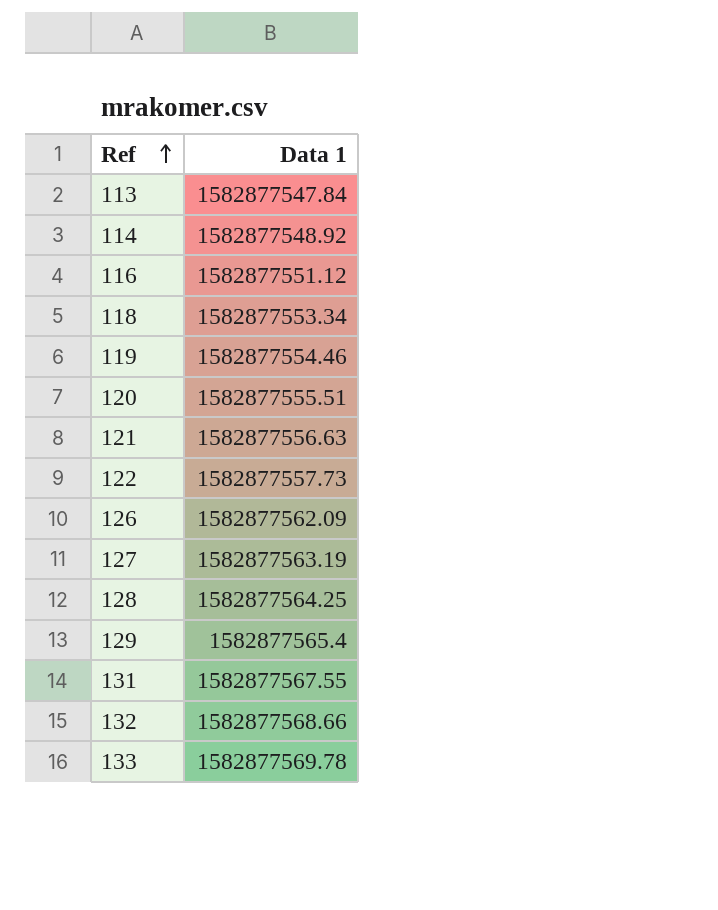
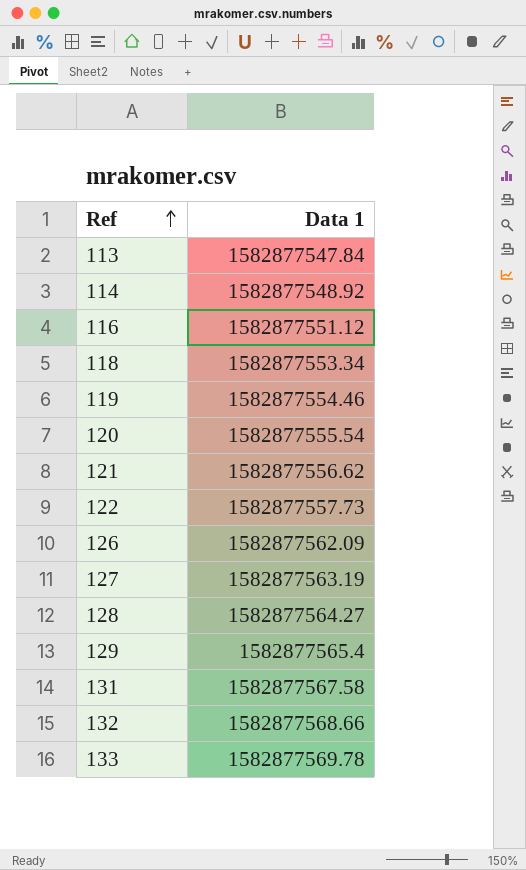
120 | Data 1: 1582877555.51 -> 1582877555.54
121 | Data 1: 1582877556.63 -> 1582877556.62
128 | Data 1: 1582877564.25 -> 1582877564.27
131 | Data 1: 1582877567.55 -> 1582877567.58

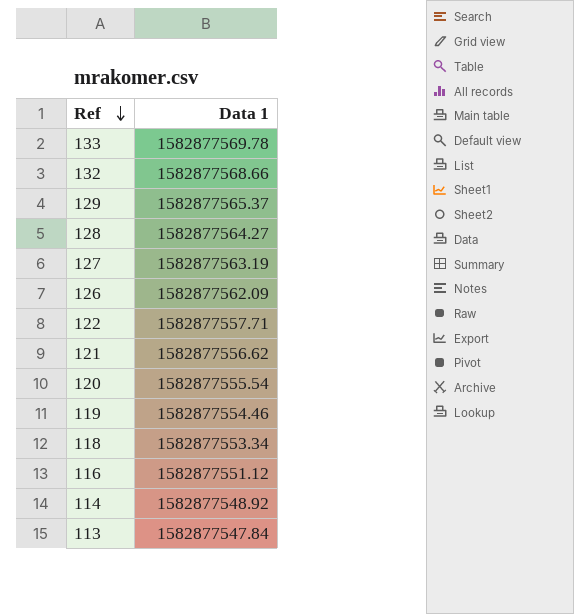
row order: Ref ascending -> Ref descending
row 131: 1582877567.58 -> none
129 | Data 1: 1582877565.4 -> 1582877565.37
122 | Data 1: 1582877557.73 -> 1582877557.71

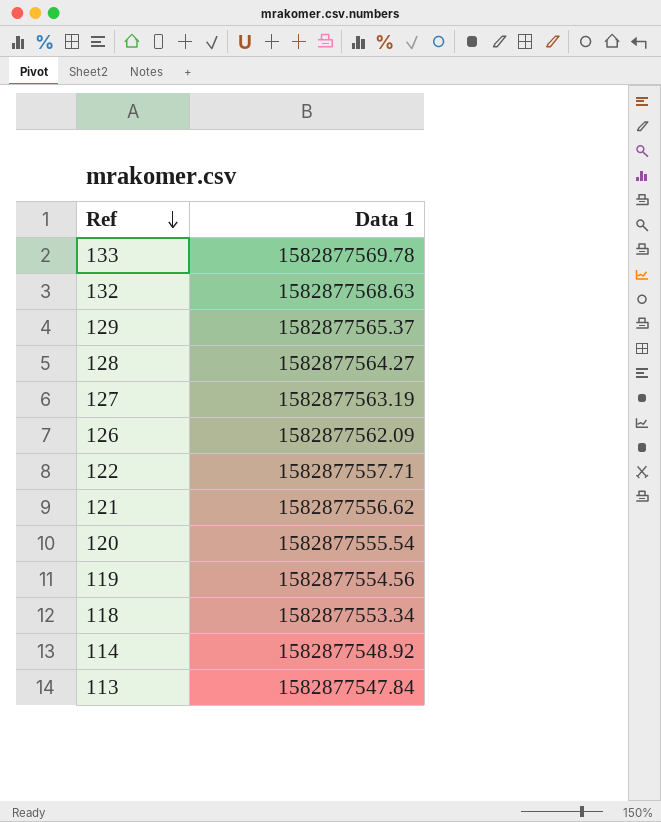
row 116: 1582877551.12 -> none
132 | Data 1: 1582877568.66 -> 1582877568.63
119 | Data 1: 1582877554.46 -> 1582877554.56

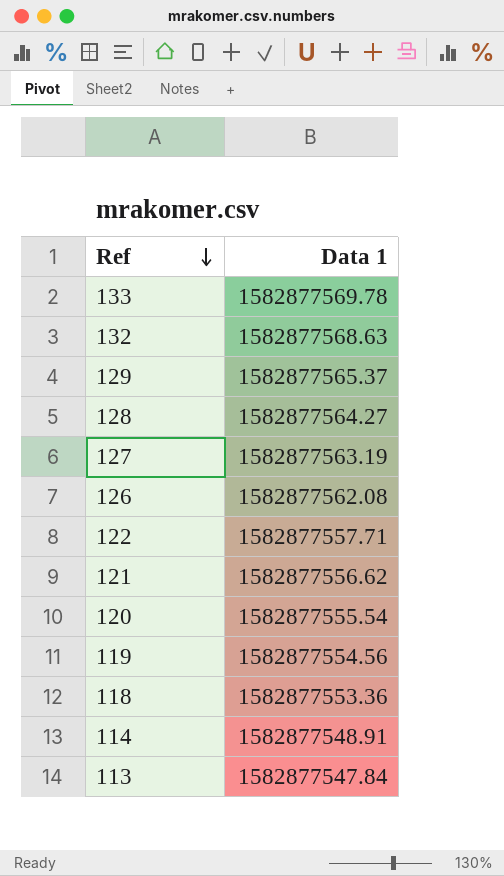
126 | Data 1: 1582877562.09 -> 1582877562.08
118 | Data 1: 1582877553.34 -> 1582877553.36
114 | Data 1: 1582877548.92 -> 1582877548.91

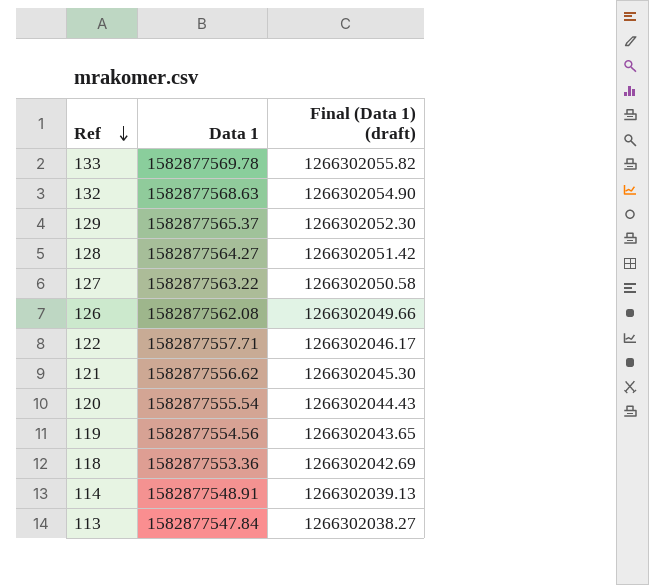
column Final (Data 1) (draft) | formula: none -> [Data 1] * 0.8
127 | Data 1: 1582877563.19 -> 1582877563.22

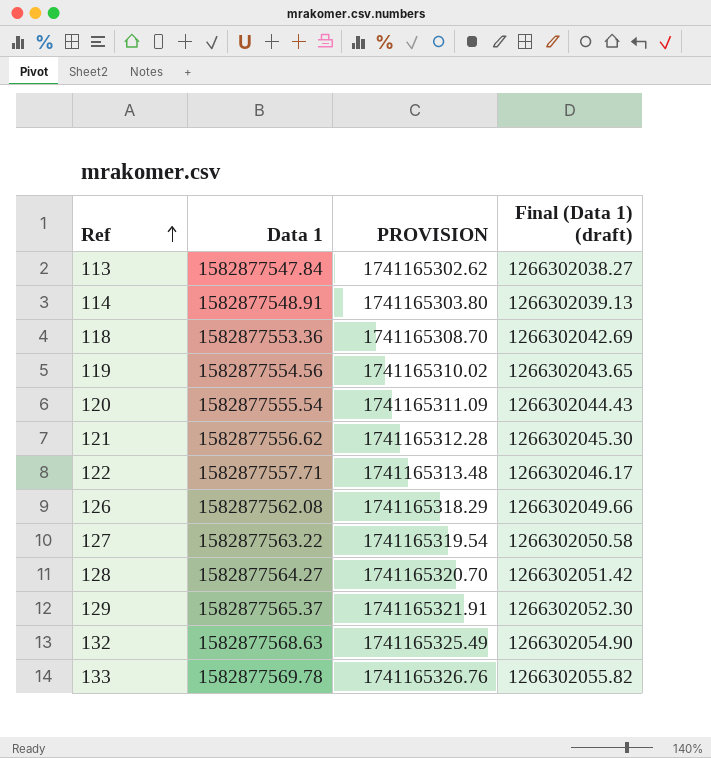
row order: Ref descending -> Ref ascending
column PROVISION | formula: none -> [Data 1] * 1.1

